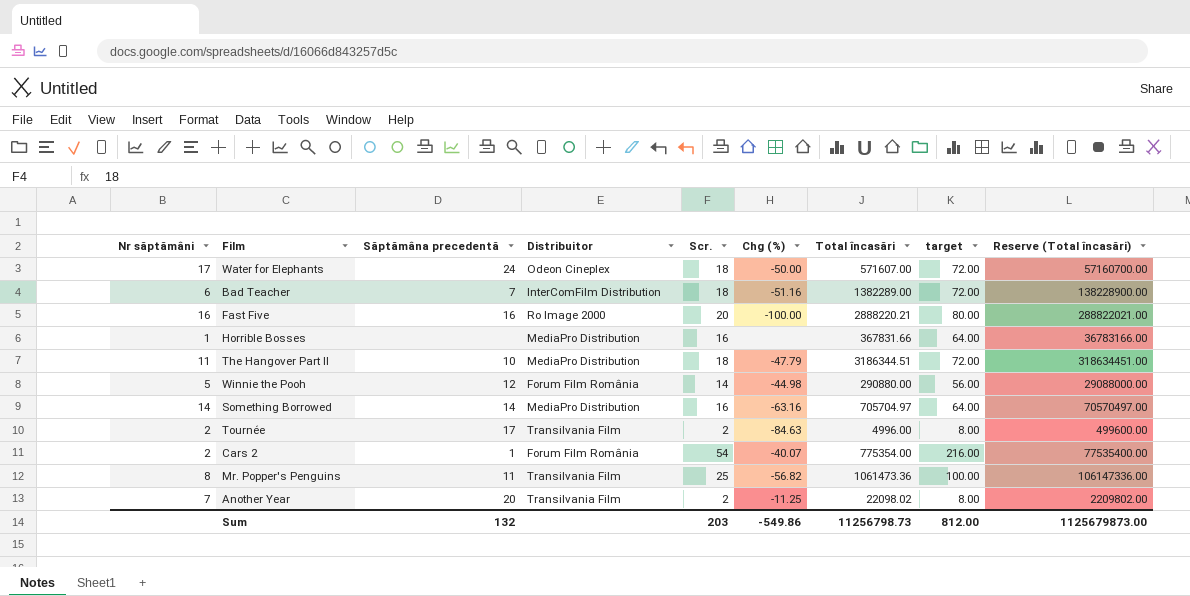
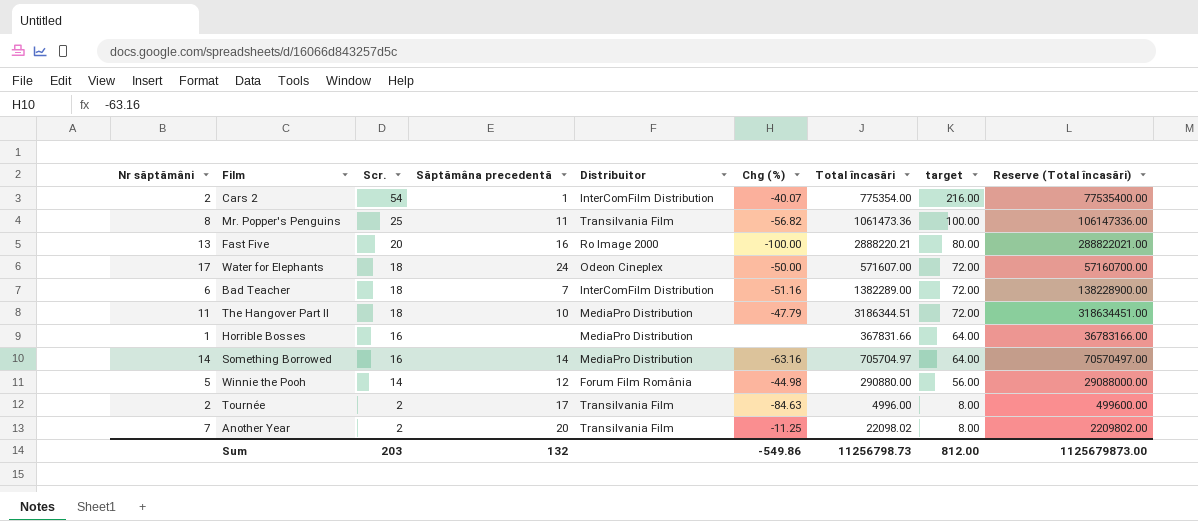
row order: none -> Scr. descending
column Scr. | position: 5 -> 3
Cars 2 | Distribuitor: Forum Film România -> InterComFilm Distribution
Fast Five | Nr săptămâni: 16 -> 13

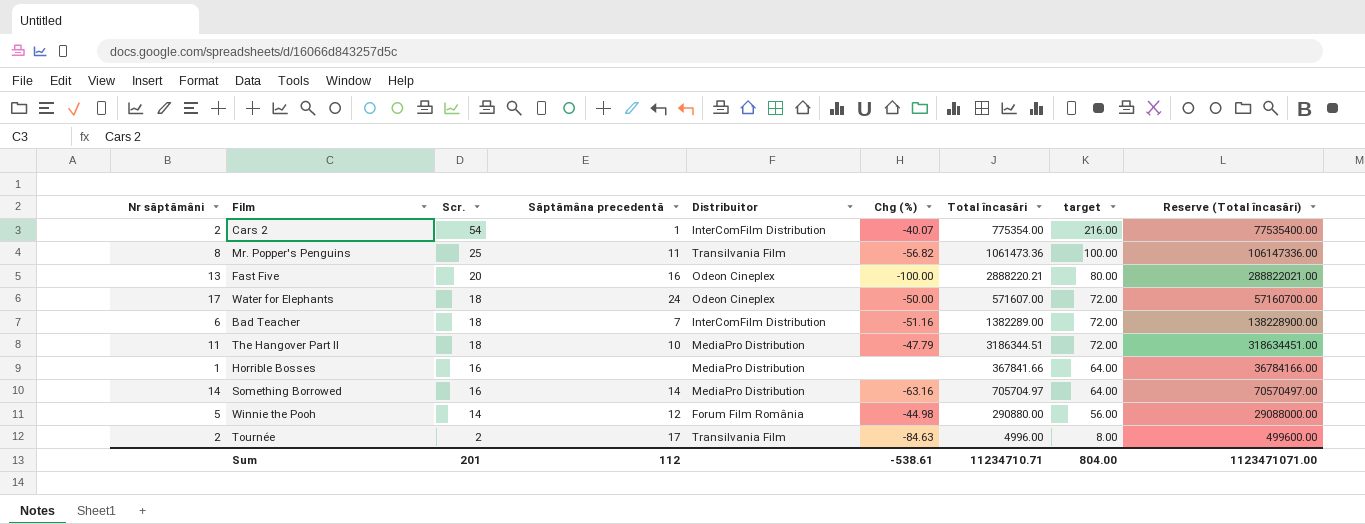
row Another Year: 7 | 2 | 20 | Transilvania Film | -11.25 | 22098.02 | 8.00 | 2209802.00 -> none
Fast Five | Distribuitor: Ro Image 2000 -> Odeon Cineplex
Horrible Bosses | Total încasări: 367831.66 -> 367841.66
Horrible Bosses | Reserve (Total încasări): 36783166.00 -> 36784166.00
Sum | Scr.: 203 -> 201
Sum | Săptămâna precedentă: 132 -> 112
Sum | Chg (%): -549.86 -> -538.61
Sum | Total încasări: 11256798.73 -> 11234710.71
Sum | target: 812.00 -> 804.00
Sum | Reserve (Total încasări): 1125679873.00 -> 1123471071.00

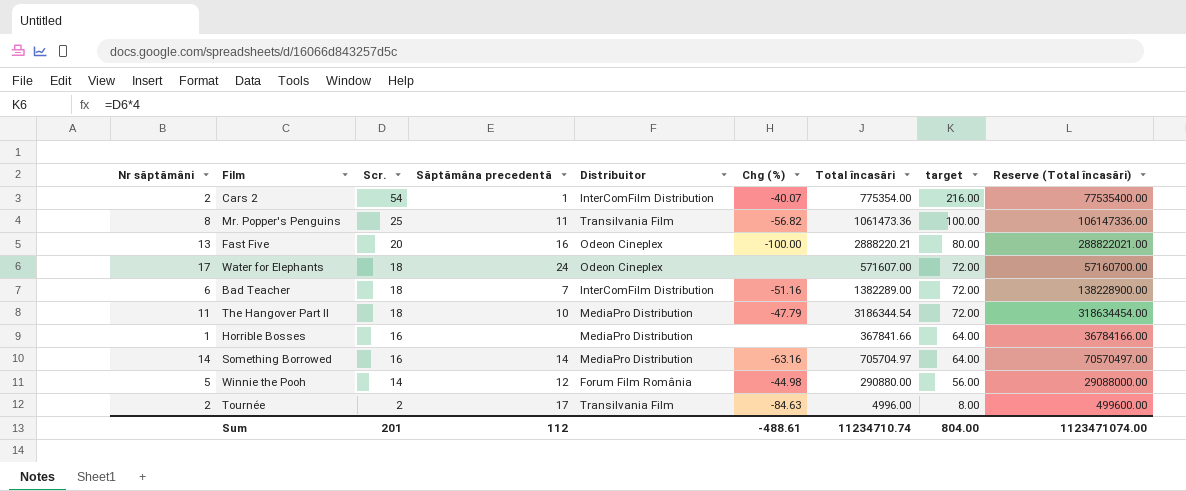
Water for Elephants | Chg (%): -50.00 -> none
The Hangover Part II | Total încasări: 3186344.51 -> 3186344.54
The Hangover Part II | Reserve (Total încasări): 318634451.00 -> 318634454.00
Sum | Chg (%): -538.61 -> -488.61
Sum | Total încasări: 11234710.71 -> 11234710.74
Sum | Reserve (Total încasări): 1123471071.00 -> 1123471074.00

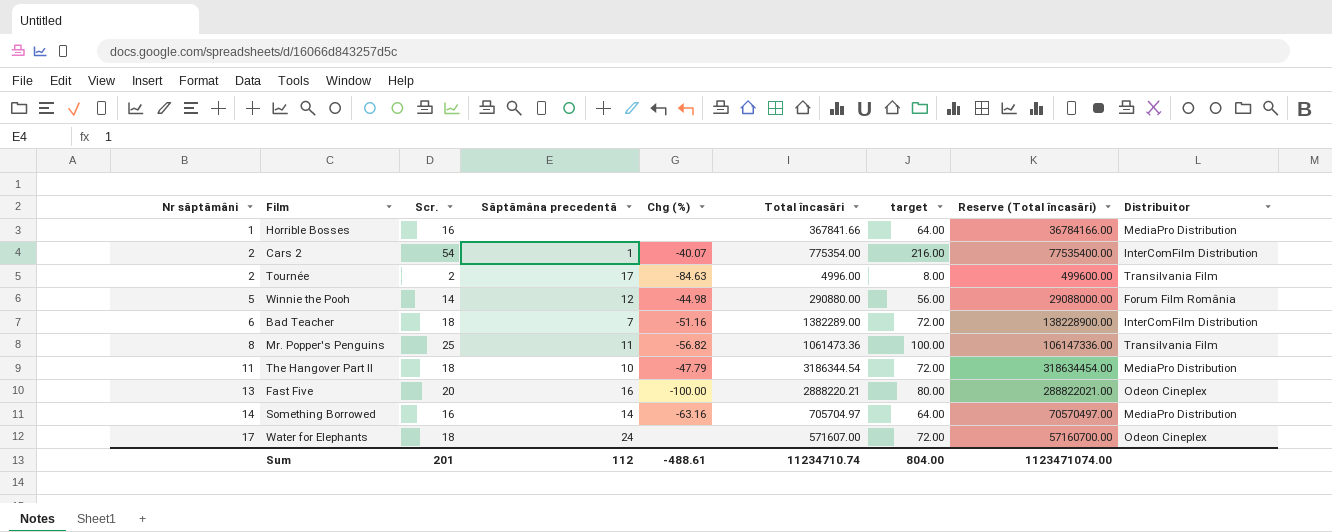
row order: Scr. descending -> Nr săptămâni ascending
column Distribuitor | position: 5 -> 9

